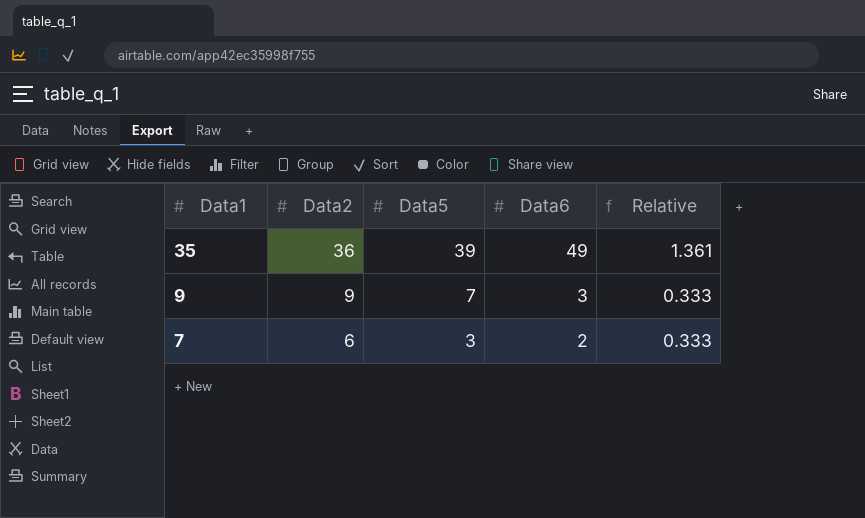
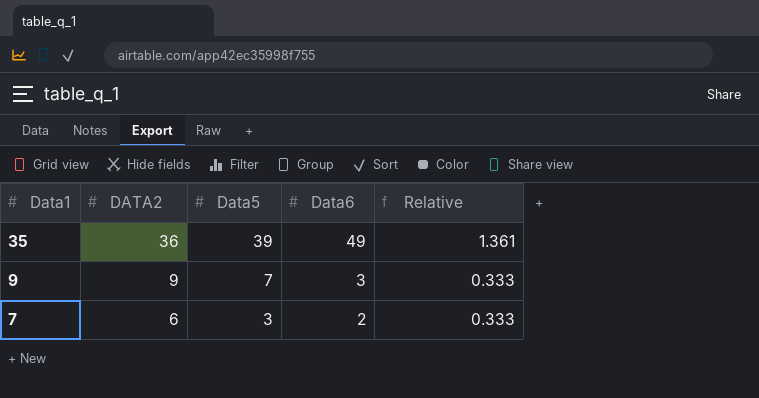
column name: Data2 -> DATA2

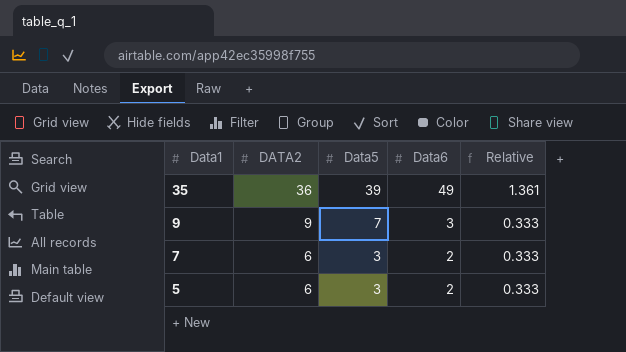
row 5: none -> 6 | 3 | 2 | 0.333

